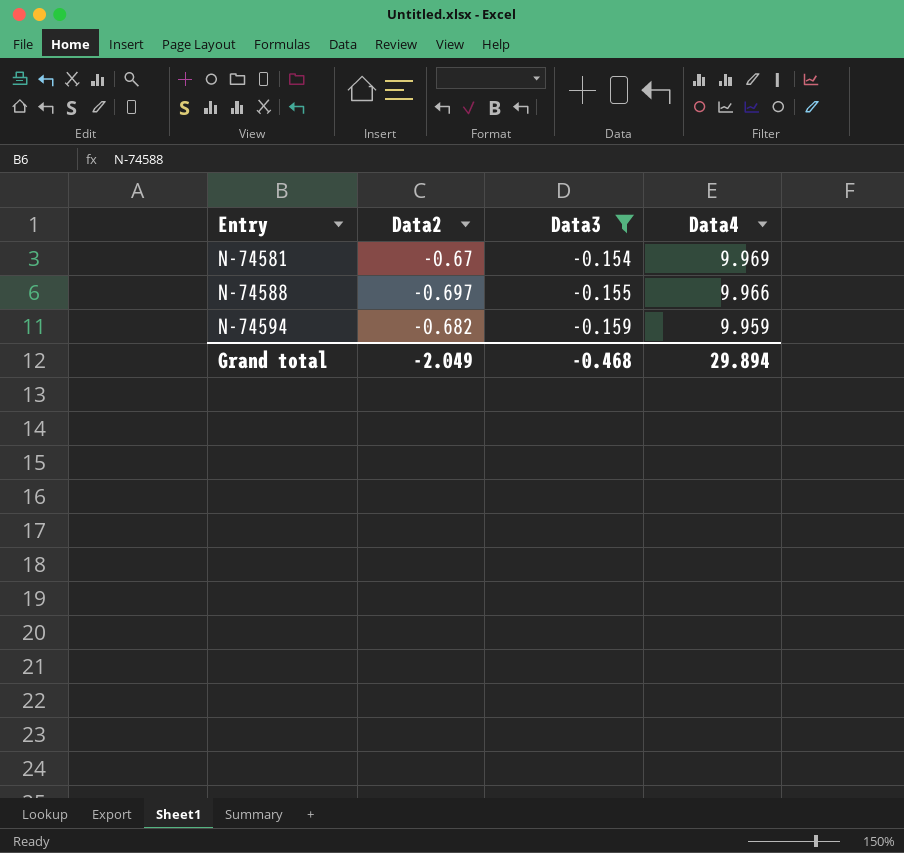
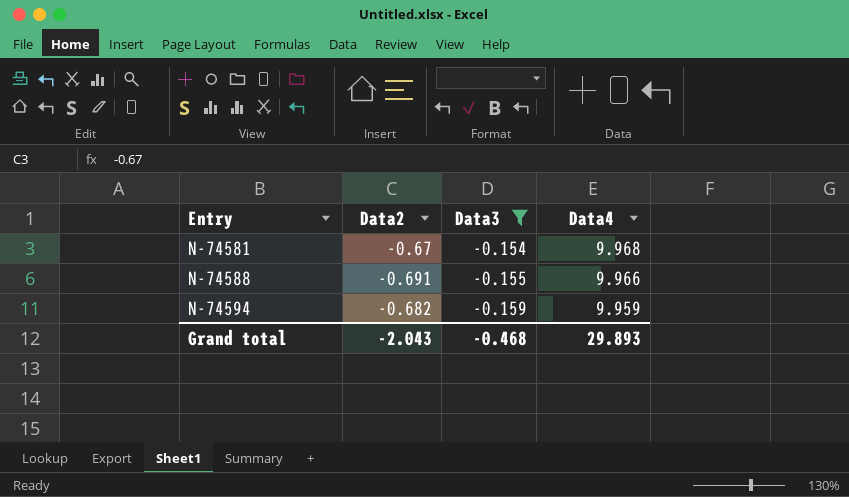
N-74581 | Data4: 9.969 -> 9.968
N-74588 | Data2: -0.697 -> -0.691
Grand total | Data2: -2.049 -> -2.043
Grand total | Data4: 29.894 -> 29.893

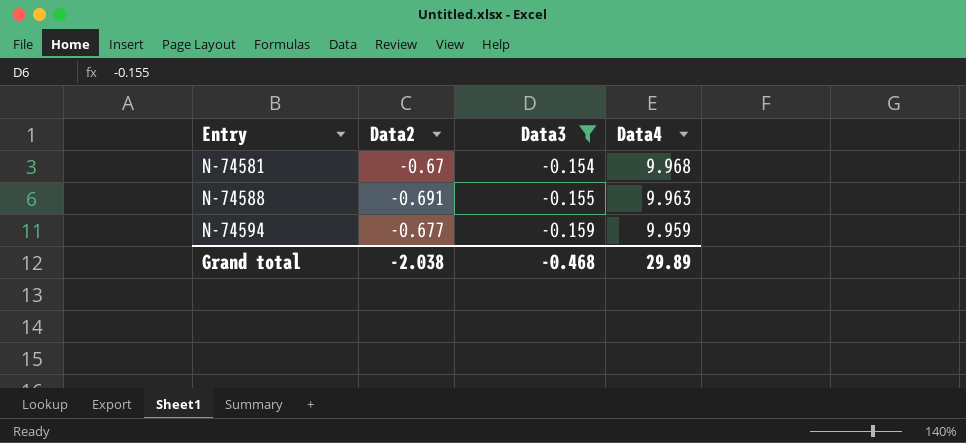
N-74588 | Data4: 9.966 -> 9.963
N-74594 | Data2: -0.682 -> -0.677
Grand total | Data2: -2.043 -> -2.038
Grand total | Data4: 29.893 -> 29.89

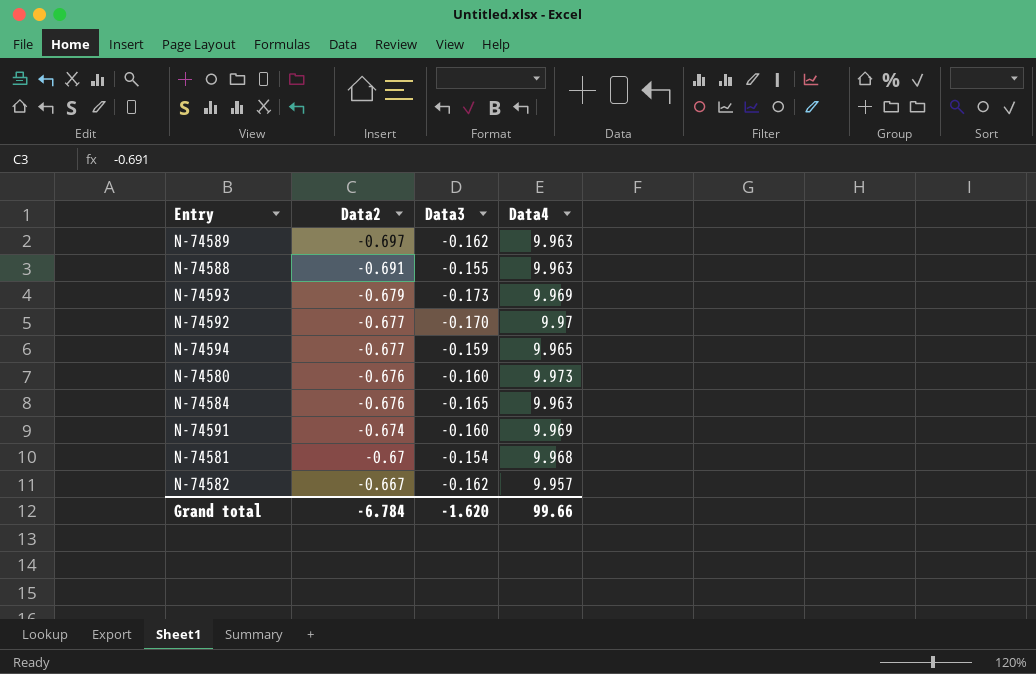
filter: Data3 >= -0.159 -> none
row order: Entry ascending -> Data2 ascending
N-74594 | Data4: 9.959 -> 9.965
Grand total | Data2: -2.038 -> -6.784
Grand total | Data3: -0.468 -> -1.620
Grand total | Data4: 29.89 -> 99.66

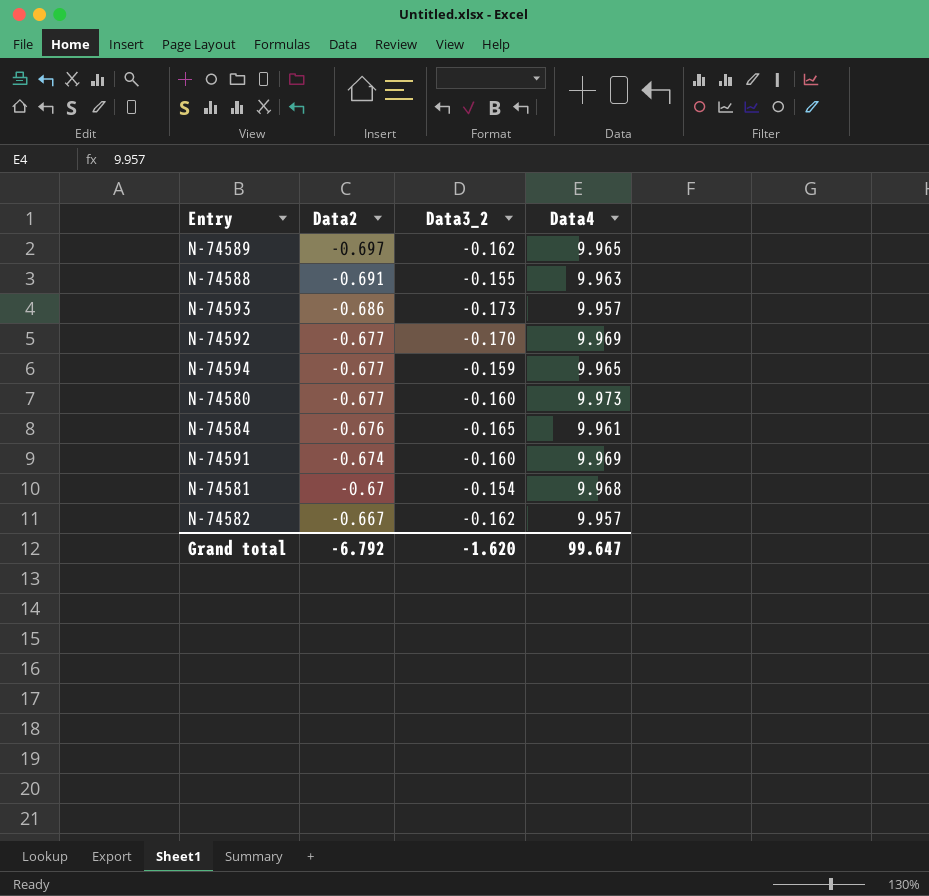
column name: Data3 -> Data3_2
N-74589 | Data4: 9.963 -> 9.965
N-74593 | Data2: -0.679 -> -0.686
N-74593 | Data4: 9.969 -> 9.957
N-74592 | Data4: 9.97 -> 9.969
N-74580 | Data2: -0.676 -> -0.677
N-74584 | Data4: 9.963 -> 9.961
Grand total | Data2: -6.784 -> -6.792
Grand total | Data4: 99.66 -> 99.647

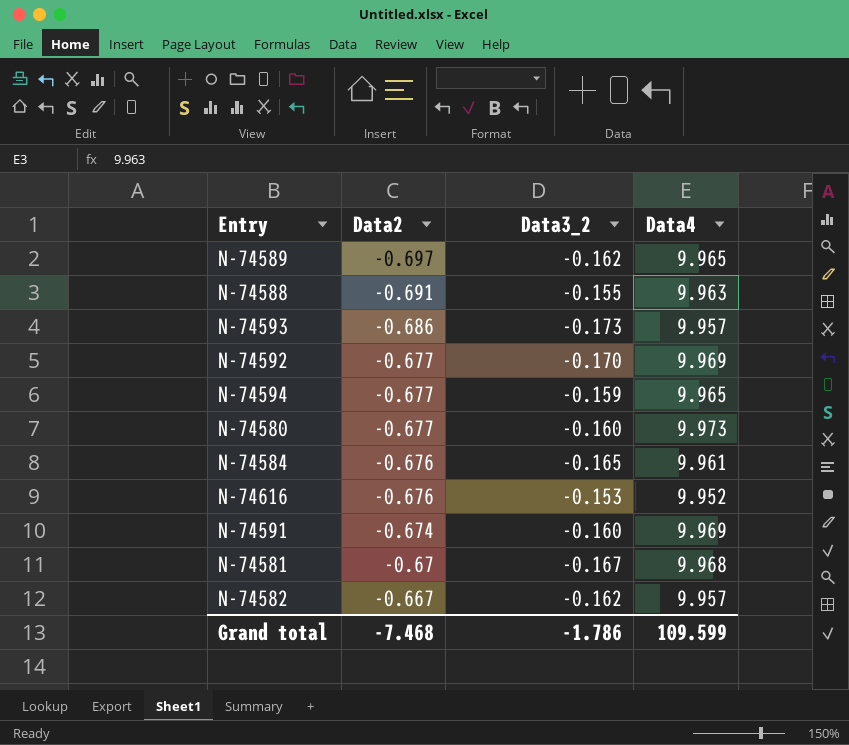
row N-74616: none -> -0.676 | -0.153 | 9.952
N-74581 | Data3_2: -0.154 -> -0.167
Grand total | Data2: -6.792 -> -7.468
Grand total | Data3_2: -1.620 -> -1.786
Grand total | Data4: 99.647 -> 109.599

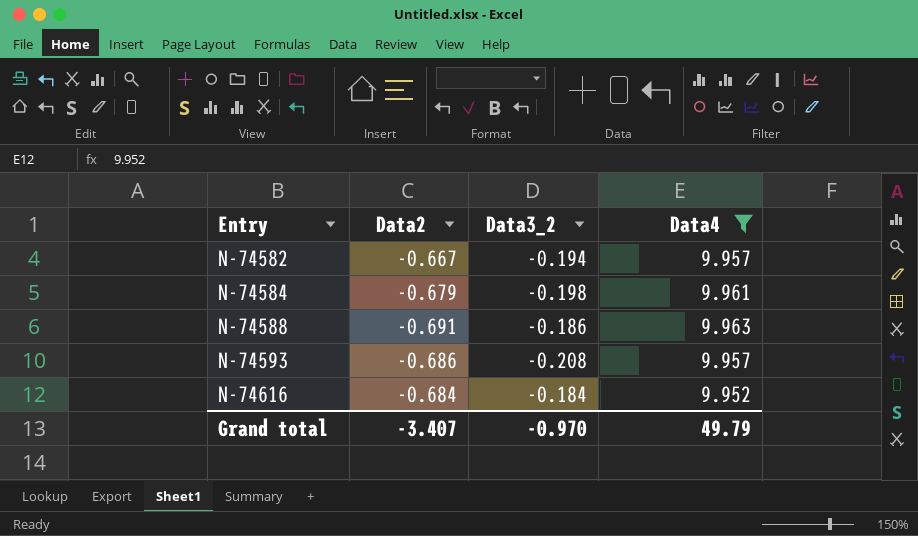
filter: none -> Data4 <= 9.963
row order: Data2 ascending -> Entry ascending
N-74582 | Data3_2: -0.162 -> -0.194
N-74584 | Data2: -0.676 -> -0.679
N-74584 | Data3_2: -0.165 -> -0.198
N-74588 | Data3_2: -0.155 -> -0.186
N-74593 | Data3_2: -0.173 -> -0.208
N-74616 | Data2: -0.676 -> -0.684
N-74616 | Data3_2: -0.153 -> -0.184
Grand total | Data2: -7.468 -> -3.407
Grand total | Data3_2: -1.786 -> -0.970
Grand total | Data4: 109.599 -> 49.79

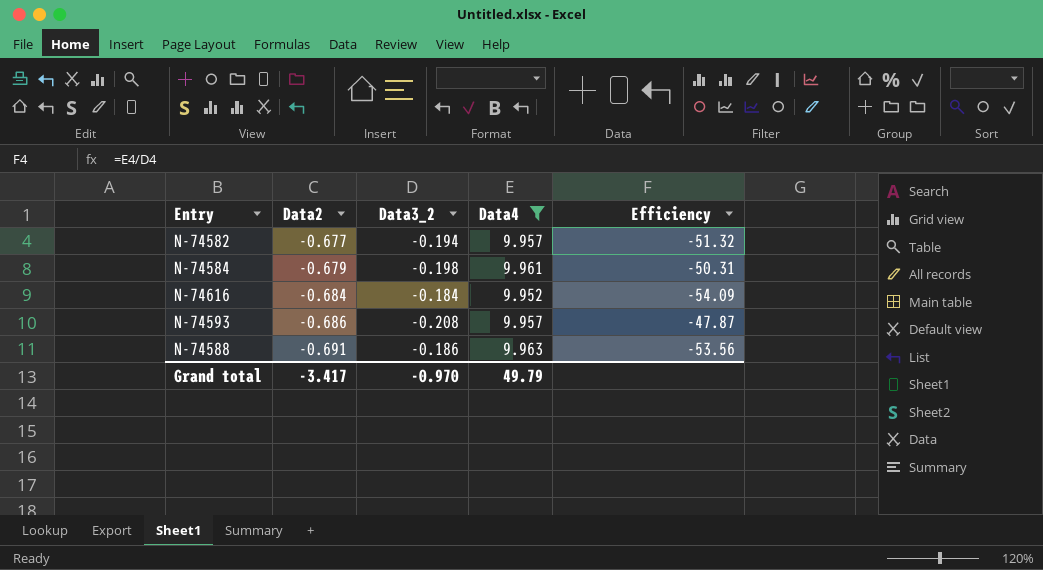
row order: Entry ascending -> Data2 descending
column Efficiency | formula: none -> [Data4] / [Data3_2]
N-74582 | Data2: -0.667 -> -0.677
Grand total | Data2: -3.407 -> -3.417

